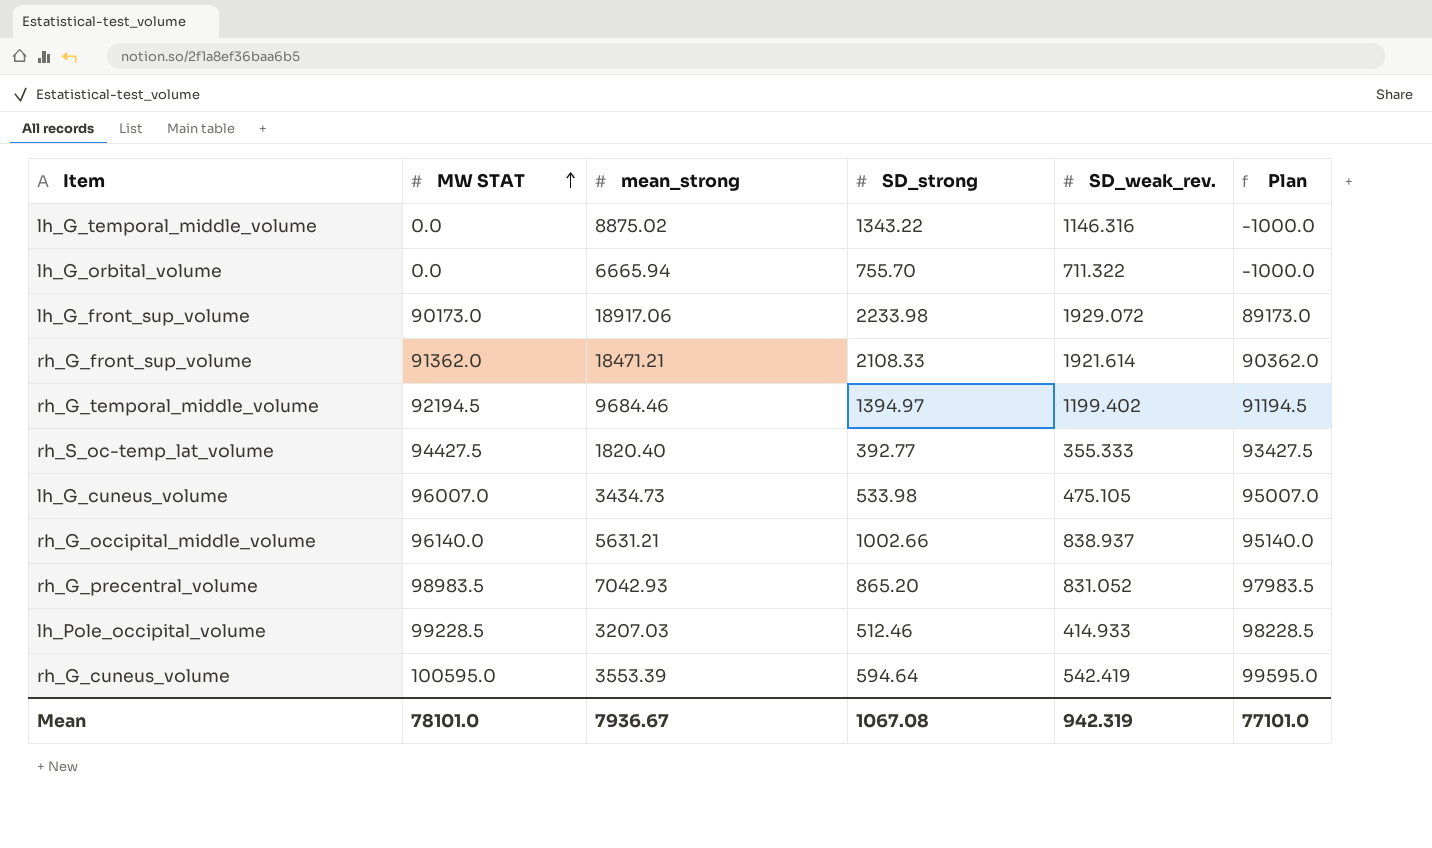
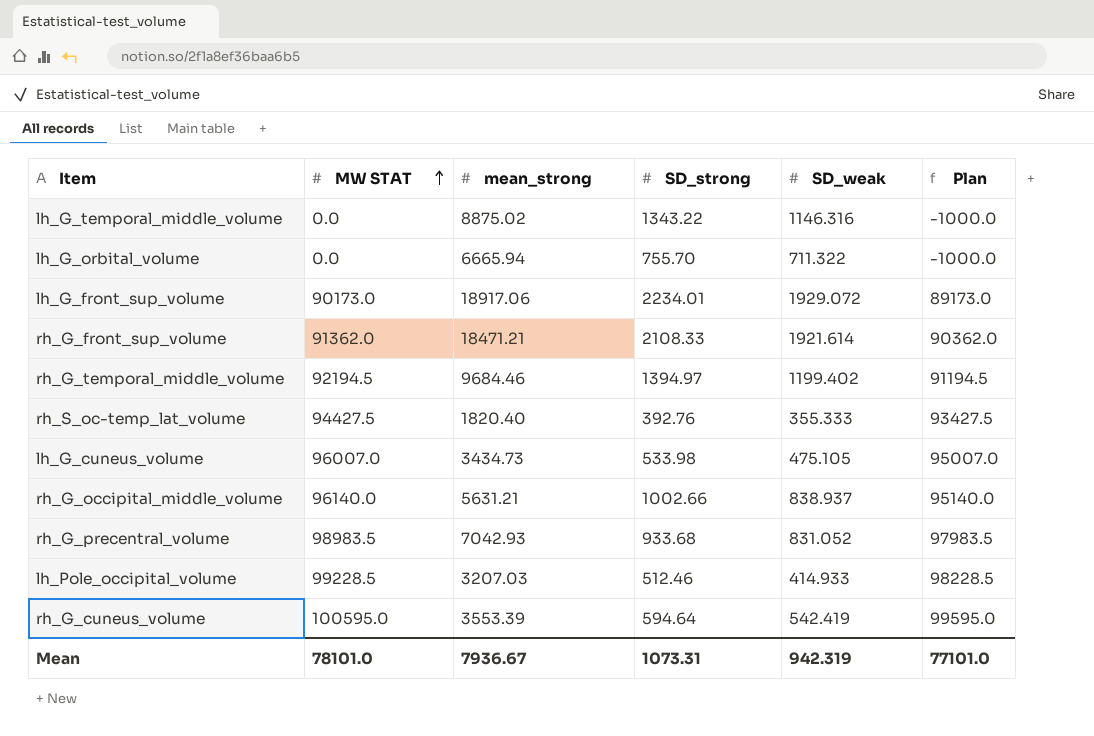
column name: SD_weak_rev. -> SD_weak
lh_G_front_sup_volume | SD_strong: 2233.98 -> 2234.01
rh_S_oc-temp_lat_volume | SD_strong: 392.77 -> 392.76
rh_G_precentral_volume | SD_strong: 865.20 -> 933.68
Mean | SD_strong: 1067.08 -> 1073.31

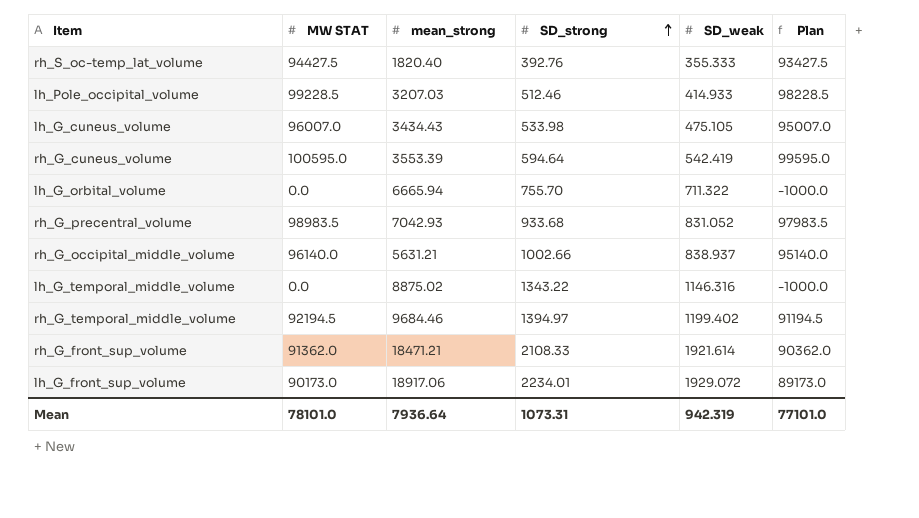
row order: MW STAT ascending -> SD_strong ascending
lh_G_cuneus_volume | mean_strong: 3434.73 -> 3434.43
Mean | mean_strong: 7936.67 -> 7936.64

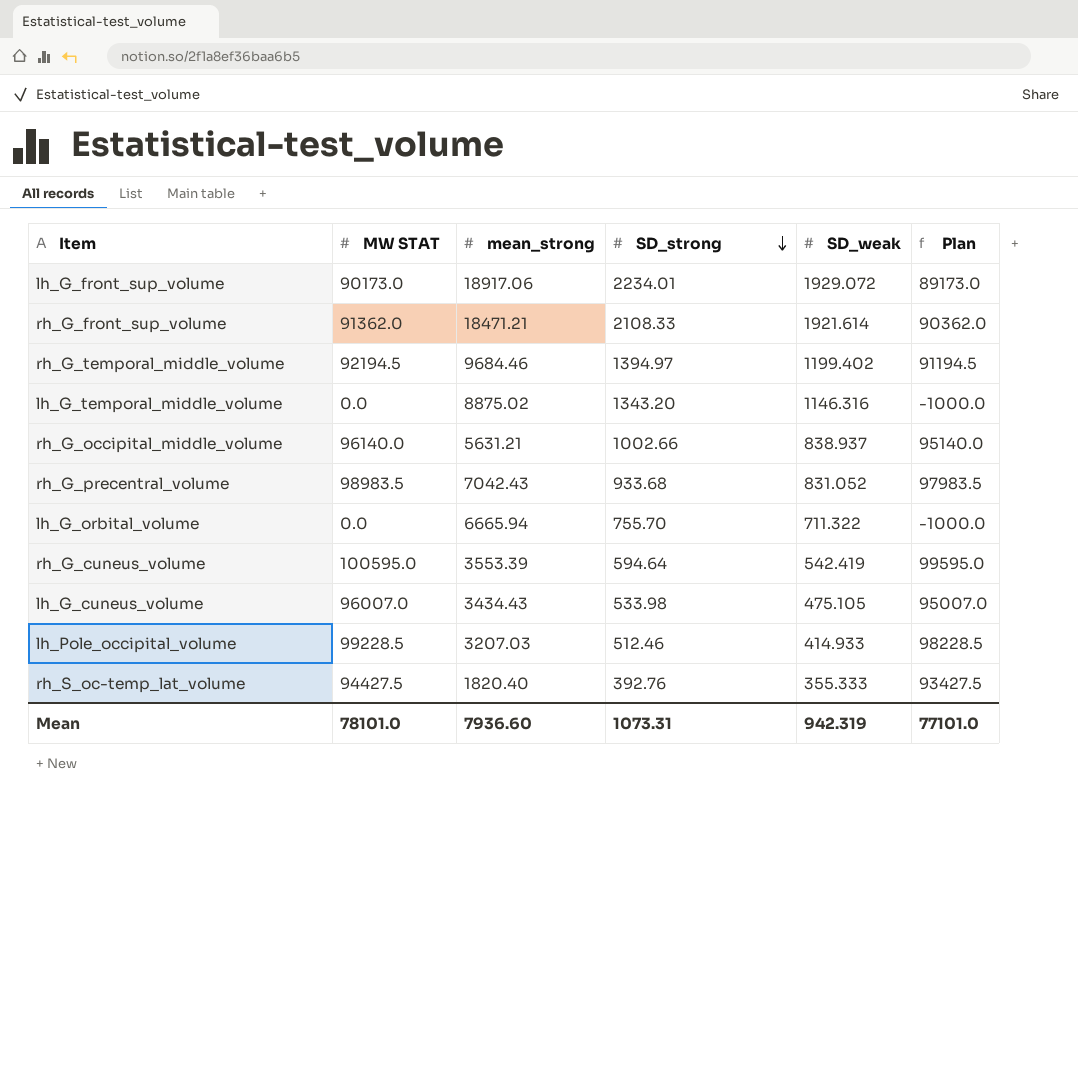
row order: SD_strong ascending -> SD_strong descending
lh_G_temporal_middle_volume | SD_strong: 1343.22 -> 1343.20
rh_G_precentral_volume | mean_strong: 7042.93 -> 7042.43
Mean | mean_strong: 7936.64 -> 7936.60

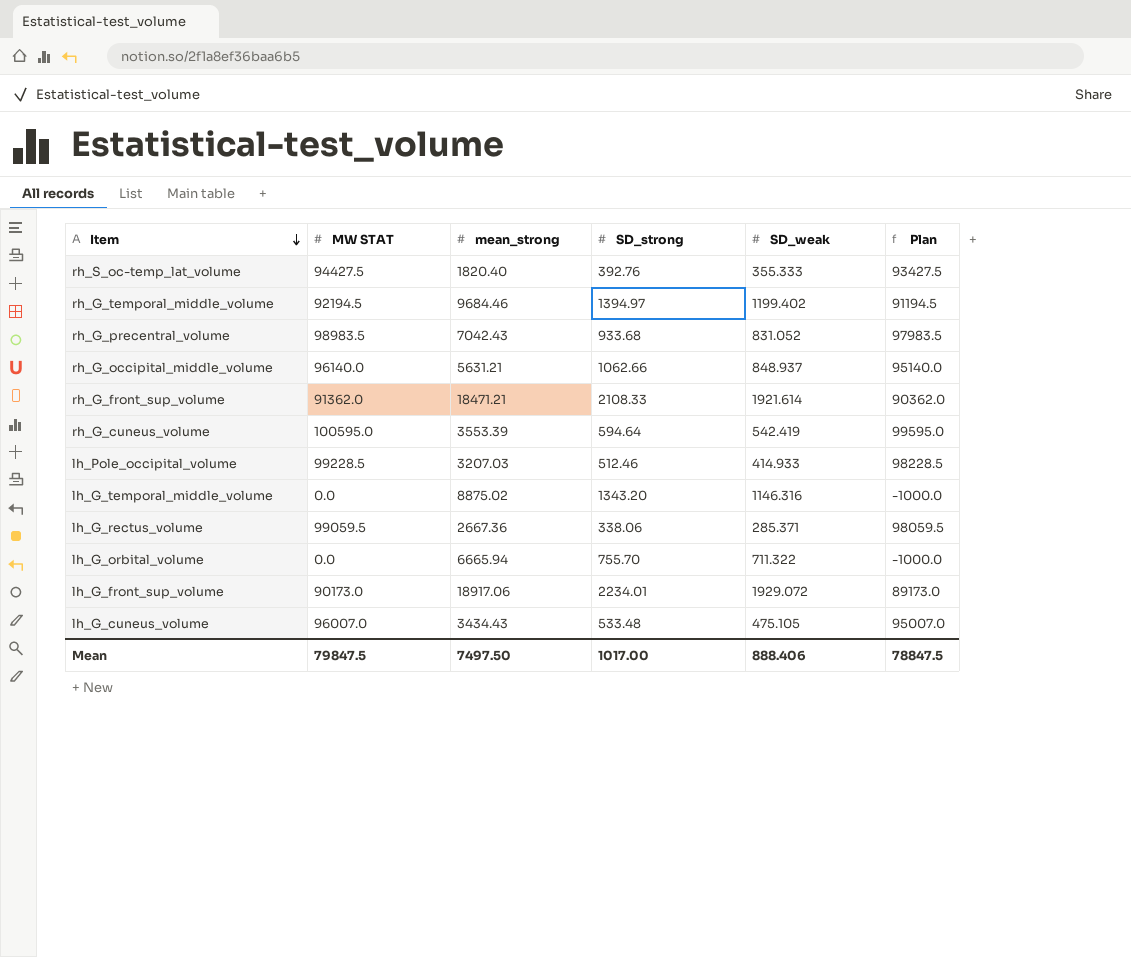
row order: SD_strong descending -> Item descending
rh_G_occipital_middle_volume | SD_strong: 1002.66 -> 1062.66
rh_G_occipital_middle_volume | SD_weak: 838.937 -> 848.937
row lh_G_rectus_volume: none -> 99059.5 | 2667.36 | 338.06 | 285.371 | 98059.5
lh_G_cuneus_volume | SD_strong: 533.98 -> 533.48
Mean | MW STAT: 78101.0 -> 79847.5
Mean | mean_strong: 7936.60 -> 7497.50
Mean | SD_strong: 1073.31 -> 1017.00
Mean | SD_weak: 942.319 -> 888.406
Mean | Plan: 77101.0 -> 78847.5

